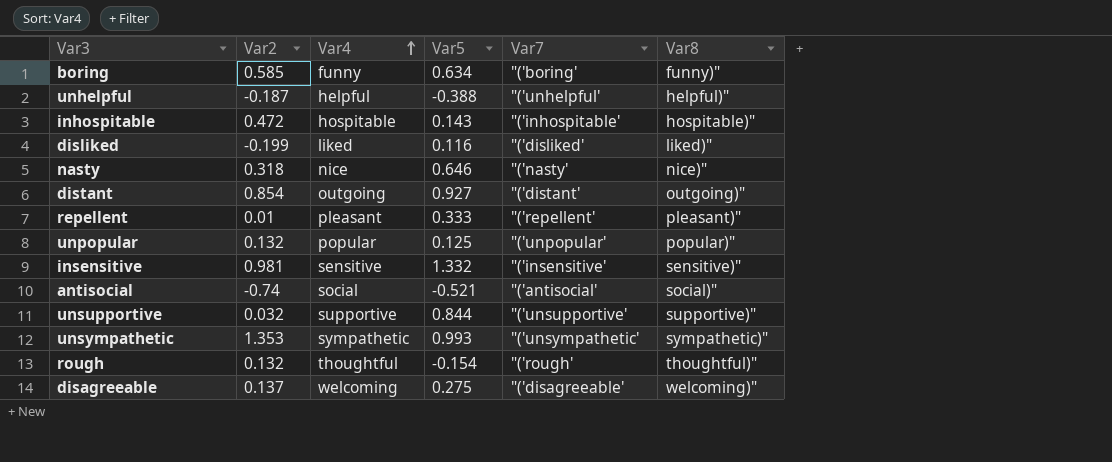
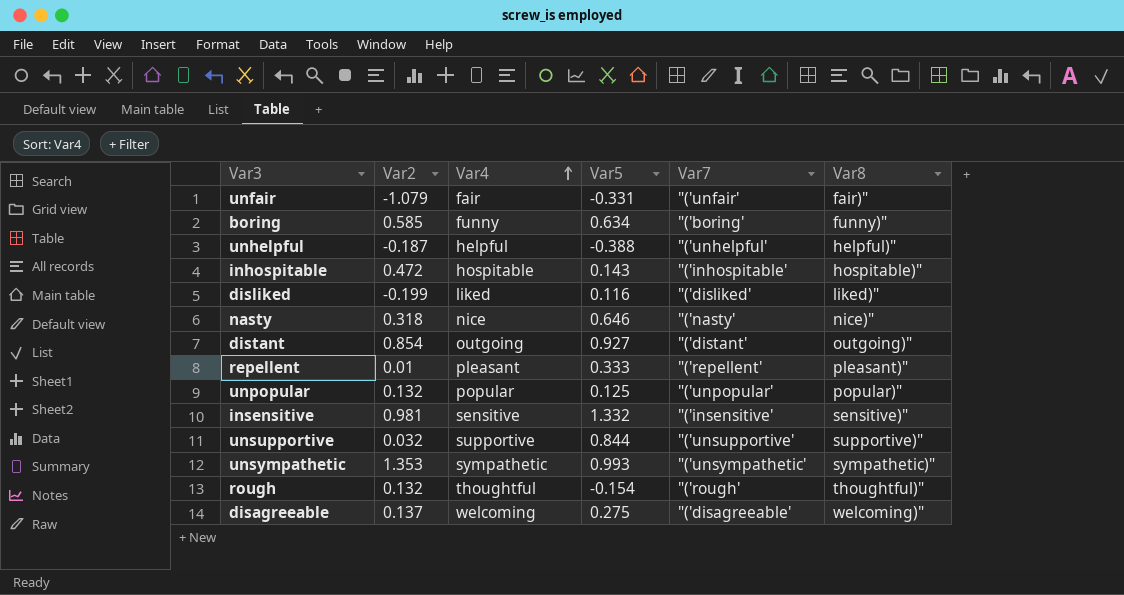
row antisocial: -0.74 | social | -0.521 | "('antisocial' | social)" -> none
row unfair: none -> -1.079 | fair | -0.331 | "('unfair' | fair)"

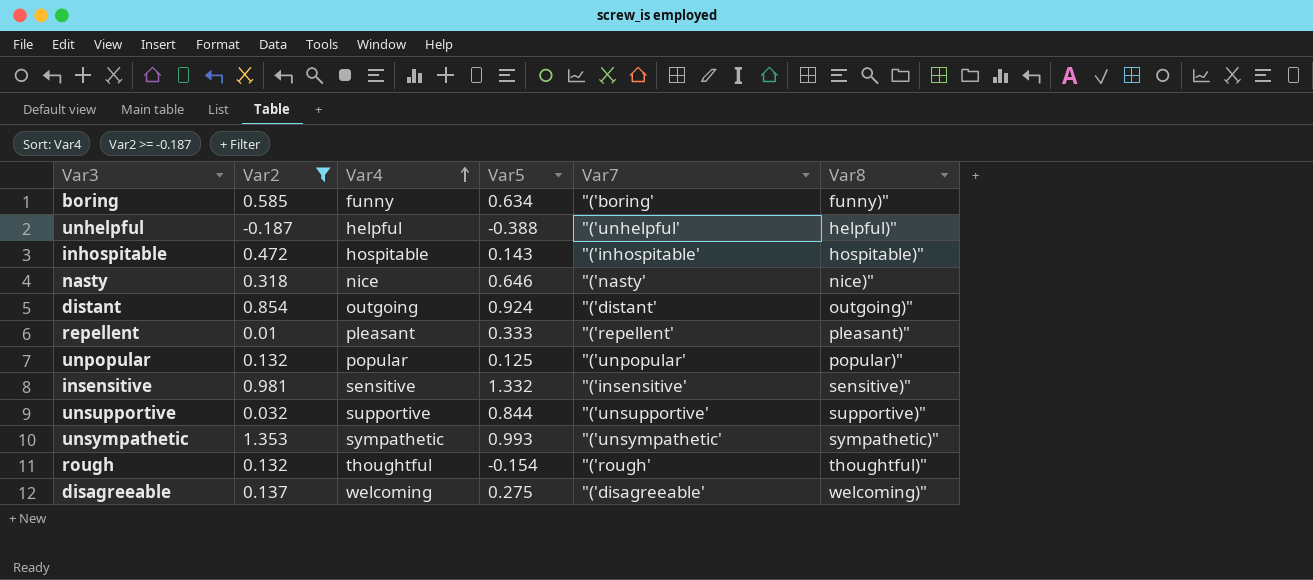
filter: none -> Var2 >= -0.187
distant | Var5: 0.927 -> 0.924

